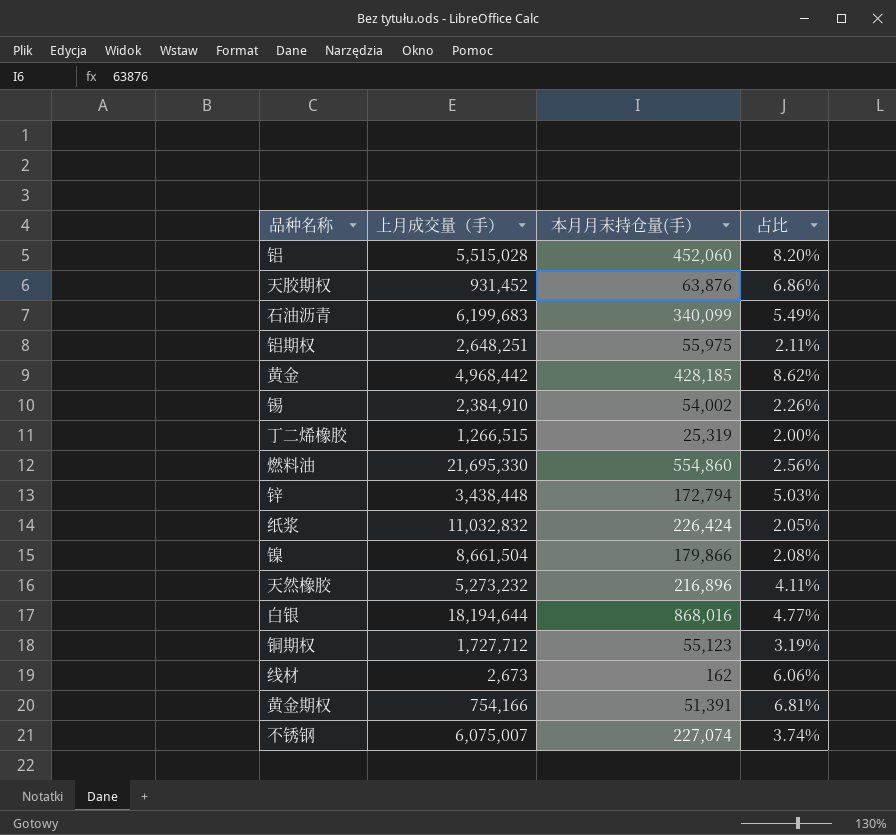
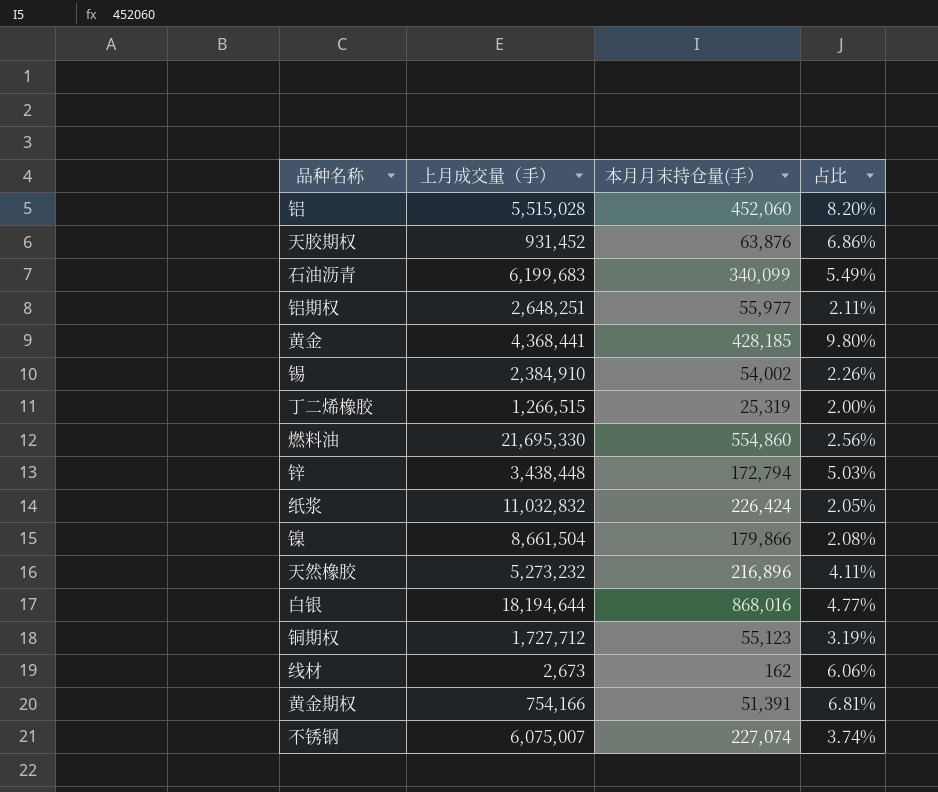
铝期权 | 本月月末持仓量(手）: 55,975 -> 55,977
黄金 | 上月成交量（手）: 4,968,442 -> 4,368,441
黄金 | 占比: 8.62% -> 9.80%

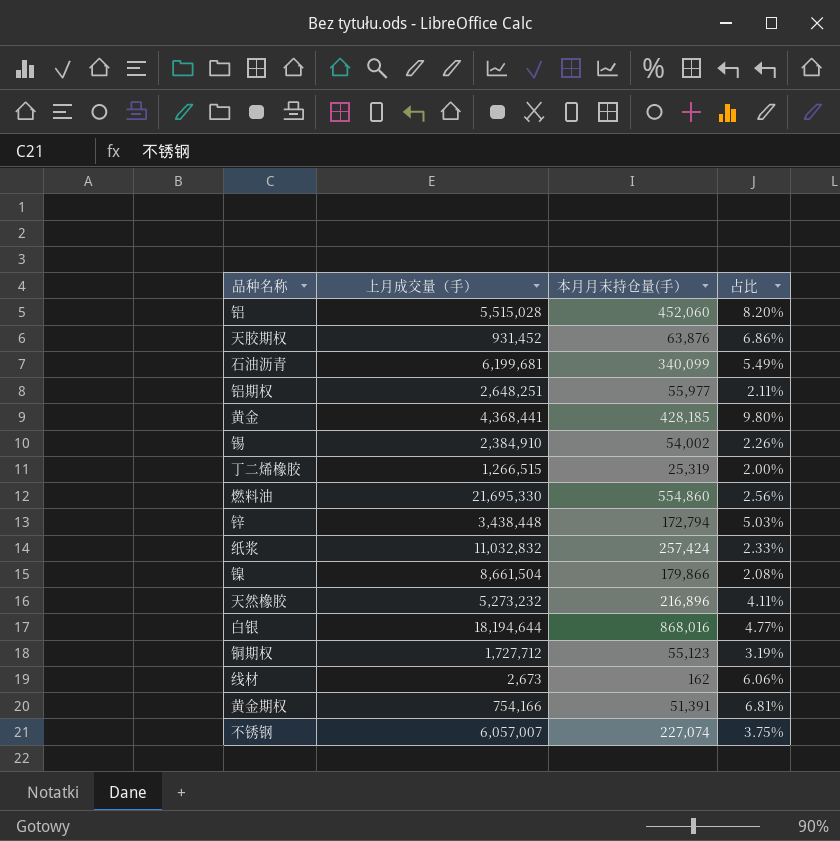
石油沥青 | 上月成交量（手）: 6,199,683 -> 6,199,681
纸浆 | 本月月末持仓量(手）: 226,424 -> 257,424
纸浆 | 占比: 2.05% -> 2.33%
不锈钢 | 上月成交量（手）: 6,075,007 -> 6,057,007
不锈钢 | 占比: 3.74% -> 3.75%

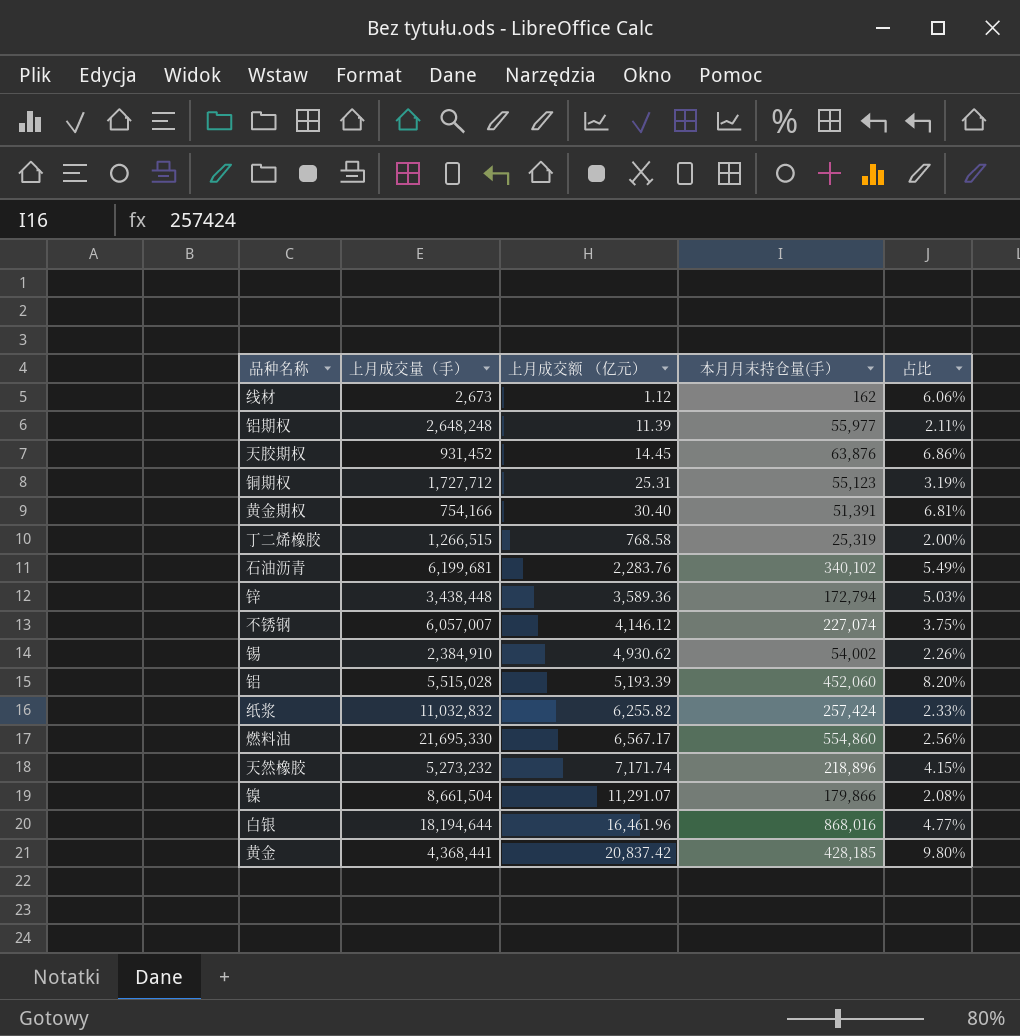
row order: none -> 上月成交额 （亿元） ascending
column 上月成交额 （亿元） | position: none -> 3
铝期权 | 上月成交量（手）: 2,648,251 -> 2,648,248
石油沥青 | 本月月末持仓量(手）: 340,099 -> 340,102
天然橡胶 | 本月月末持仓量(手）: 216,896 -> 218,896
天然橡胶 | 占比: 4.11% -> 4.15%

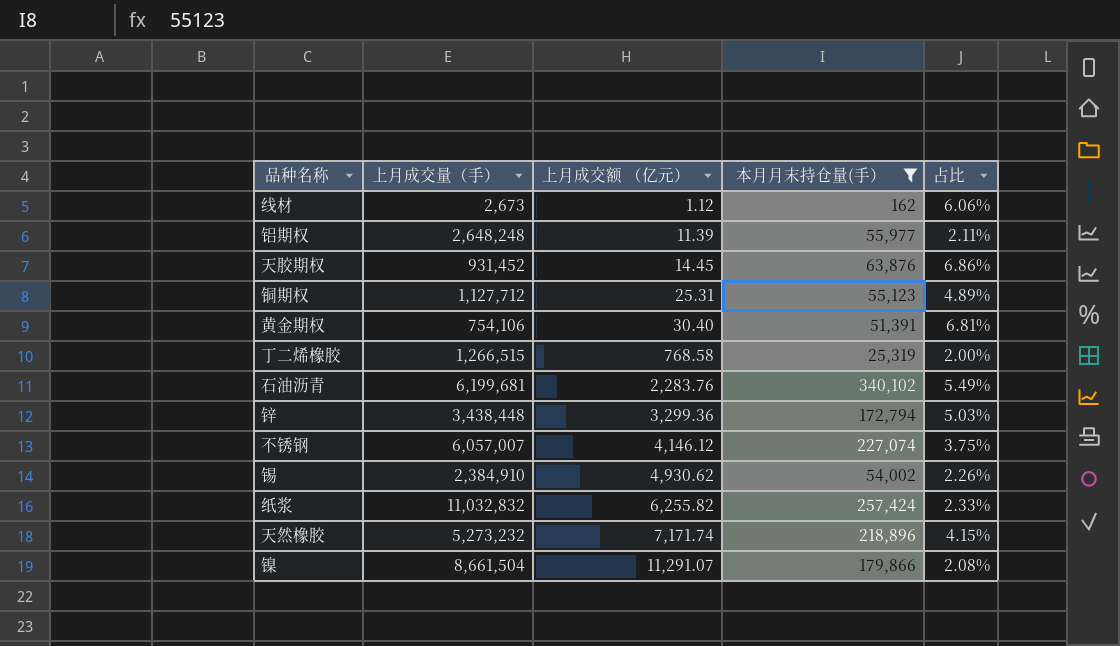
filter: none -> 本月月末持仓量(手） <= 340,102
铜期权 | 上月成交量（手）: 1,727,712 -> 1,127,712
铜期权 | 占比: 3.19% -> 4.89%
黄金期权 | 上月成交量（手）: 754,166 -> 754,106
锌 | 上月成交额 （亿元）: 3,589.36 -> 3,299.36

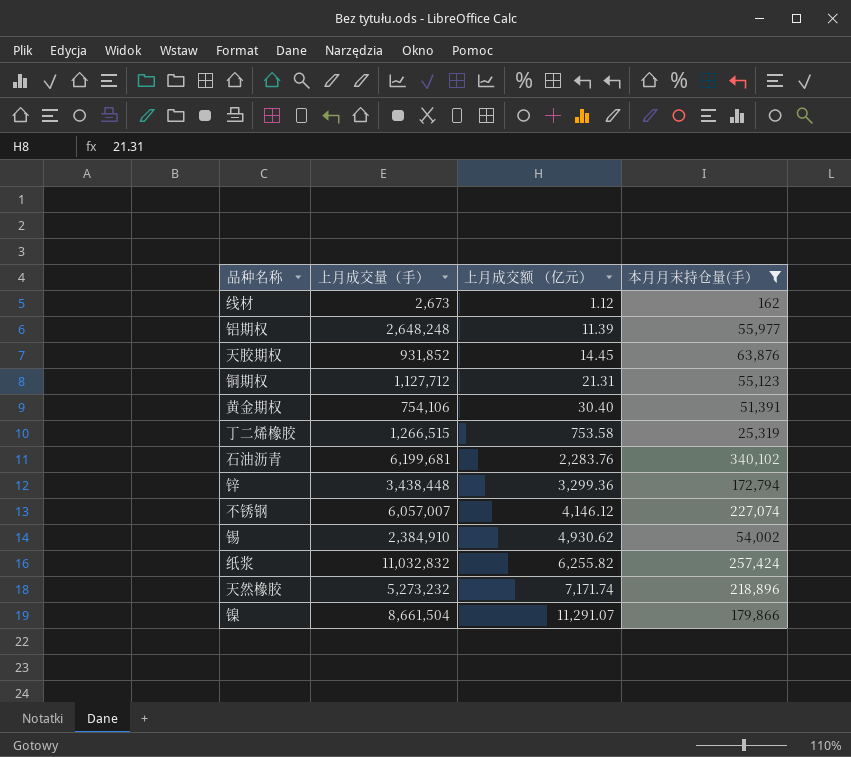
column 占比 | formula: [本月月末持仓量(手）] / [上月成交量（手）] -> none
天胶期权 | 上月成交量（手）: 931,452 -> 931,852
铜期权 | 上月成交额 （亿元）: 25.31 -> 21.31
丁二烯橡胶 | 上月成交额 （亿元）: 768.58 -> 753.58

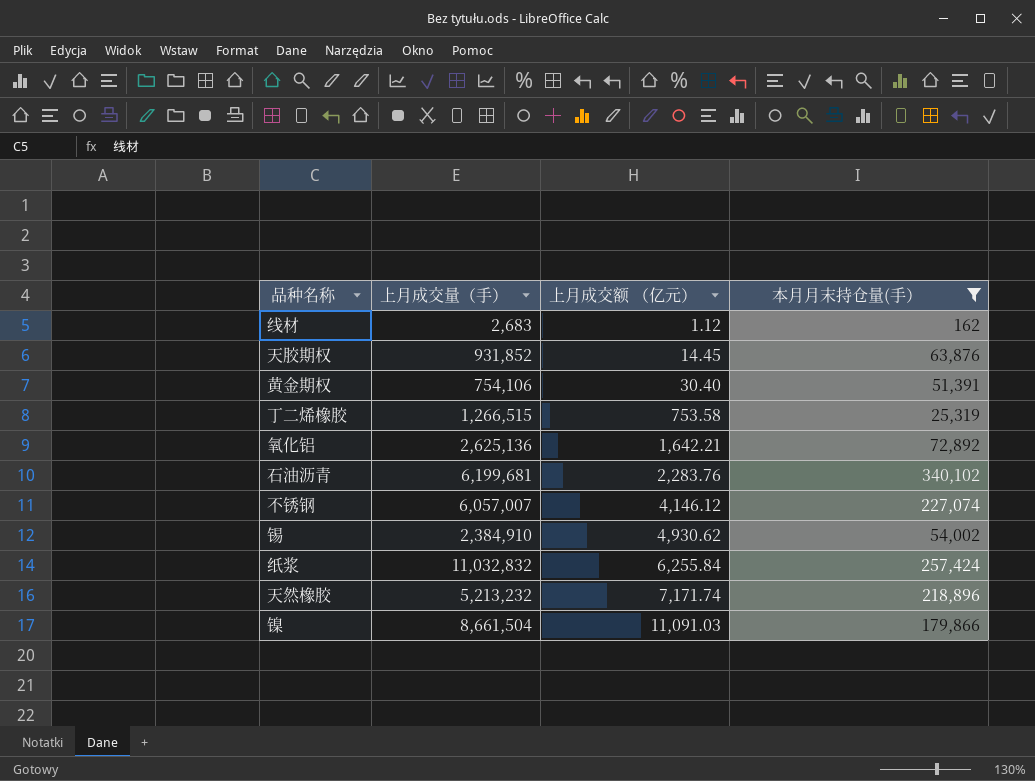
row 铝期权: 2,648,248 | 11.39 | 55,977 -> none
row 铜期权: 1,127,712 | 21.31 | 55,123 -> none
row 锌: 3,438,448 | 3,299.36 | 172,794 -> none
线材 | 上月成交量（手）: 2,673 -> 2,683
row 氧化铝: none -> 2,625,136 | 1,642.21 | 72,892
纸浆 | 上月成交额 （亿元）: 6,255.82 -> 6,255.84
天然橡胶 | 上月成交量（手）: 5,273,232 -> 5,213,232
镍 | 上月成交额 （亿元）: 11,291.07 -> 11,091.03

